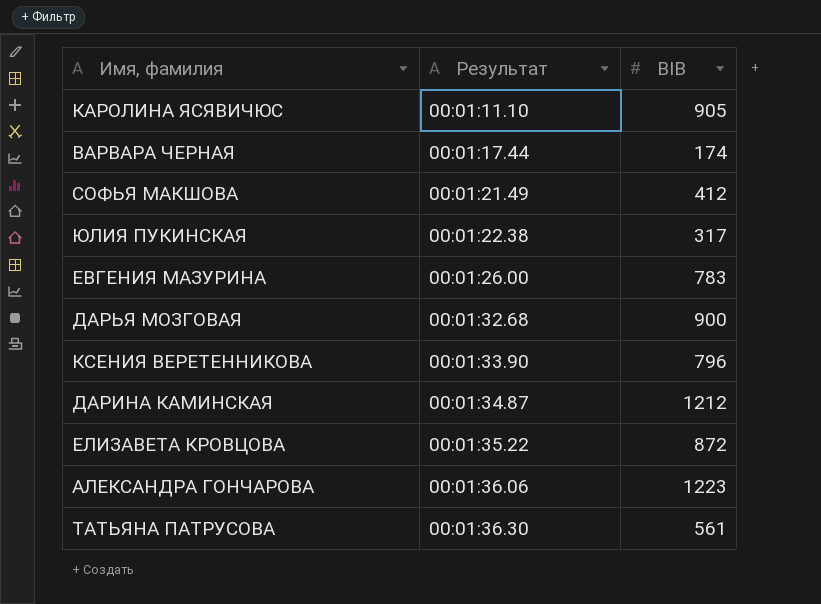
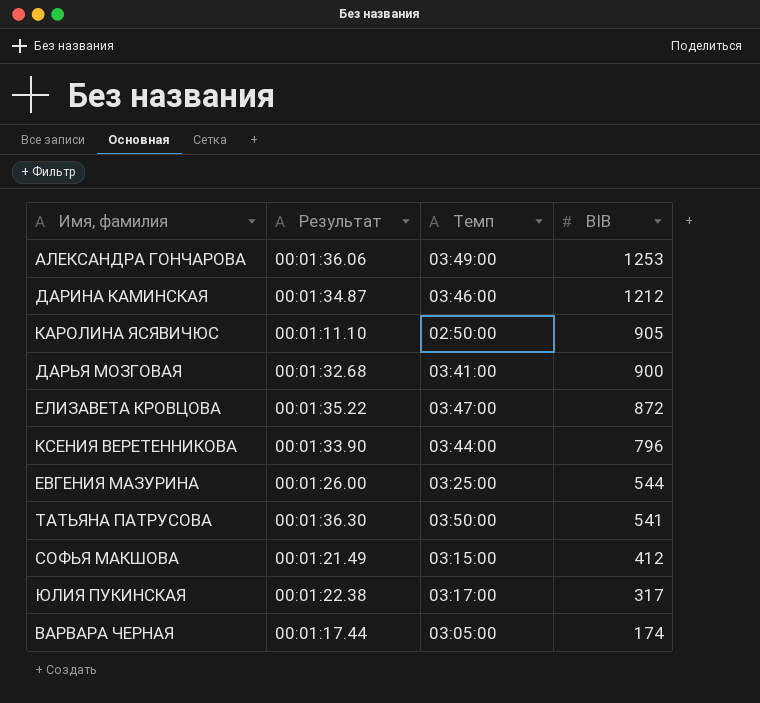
row order: Результат ascending -> BIB descending
column Темп | position: none -> 3
АЛЕКСАНДРА ГОНЧАРОВА | BIB: 1223 -> 1253
ЕВГЕНИЯ МАЗУРИНА | BIB: 783 -> 544
ТАТЬЯНА ПАТРУСОВА | BIB: 561 -> 541

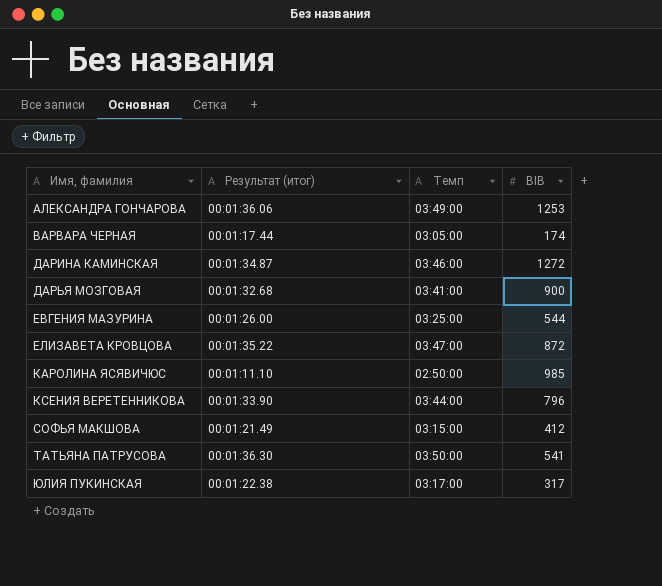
row order: BIB descending -> Имя, фамилия ascending
column name: Результат -> Результат (итог)
ДАРИНА КАМИНСКАЯ | BIB: 1212 -> 1272
КАРОЛИНА ЯСЯВИЧЮС | BIB: 905 -> 985

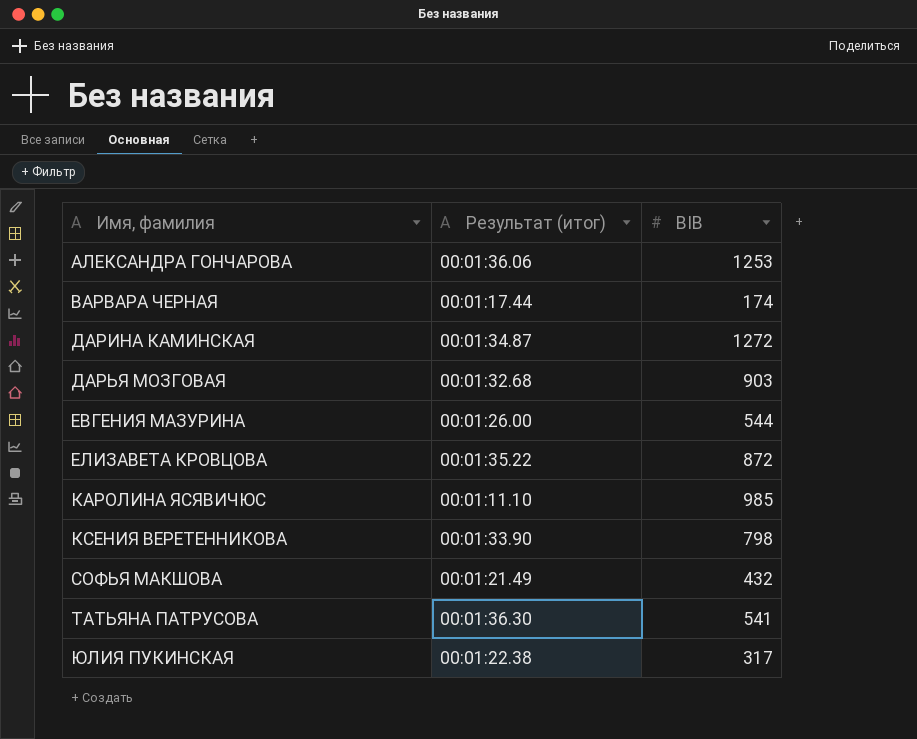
column Темп | position: 3 -> none
ДАРЬЯ МОЗГОВАЯ | BIB: 900 -> 903
КСЕНИЯ ВЕРЕТЕННИКОВА | BIB: 796 -> 798
СОФЬЯ МАКШОВА | BIB: 412 -> 432

